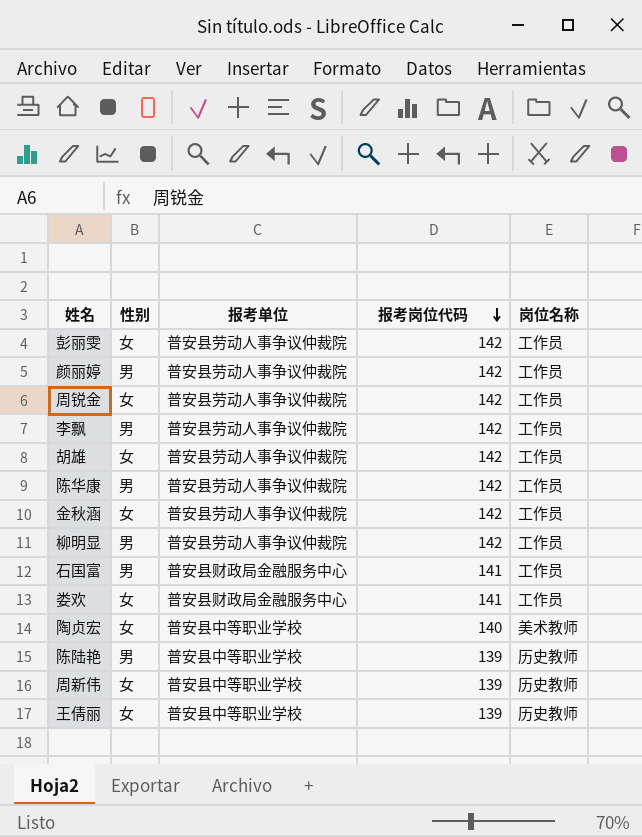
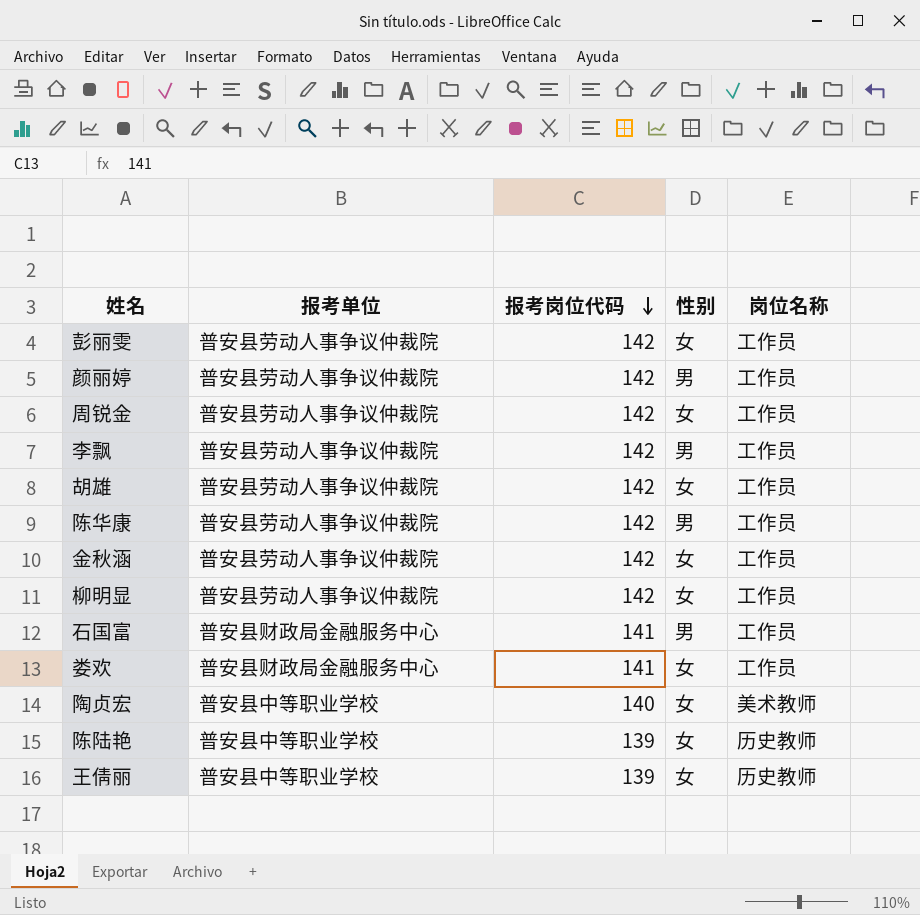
column 性别 | position: 2 -> 4
row 周新伟: 女 | 普安县中等职业学校 | 139 | 历史教师 -> none
柳明显 | 性别: 男 -> 女
陈陆艳 | 性别: 男 -> 女

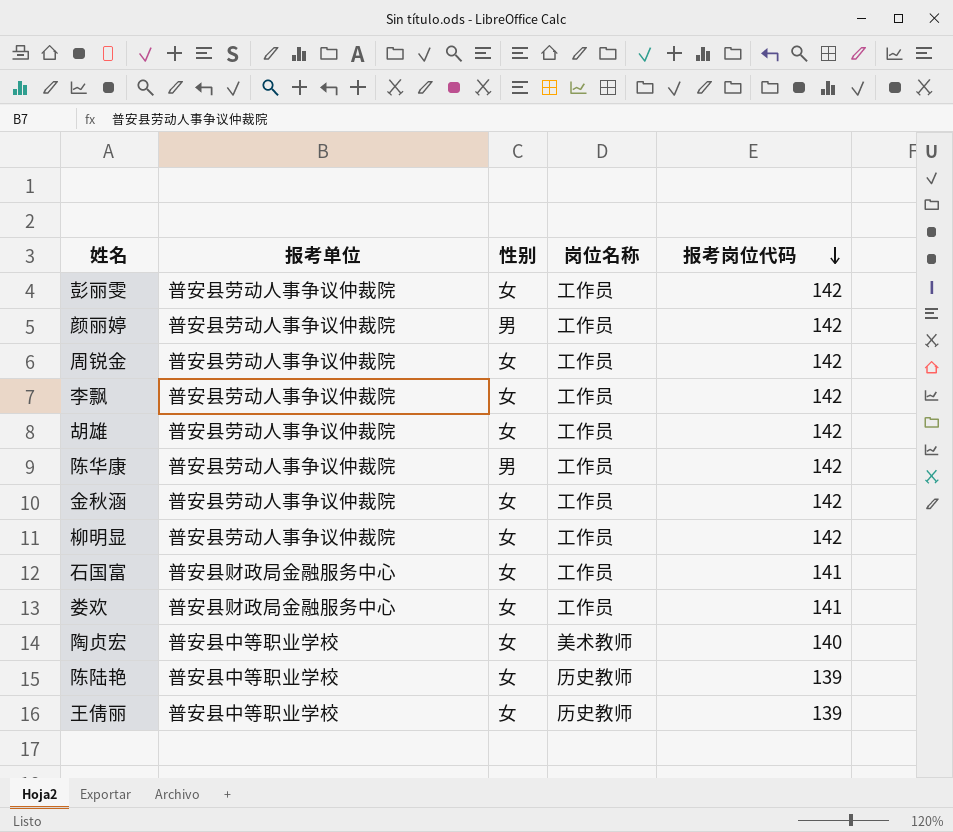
column 报考岗位代码 | position: 3 -> 5
李飘 | 性别: 男 -> 女
石国富 | 性别: 男 -> 女

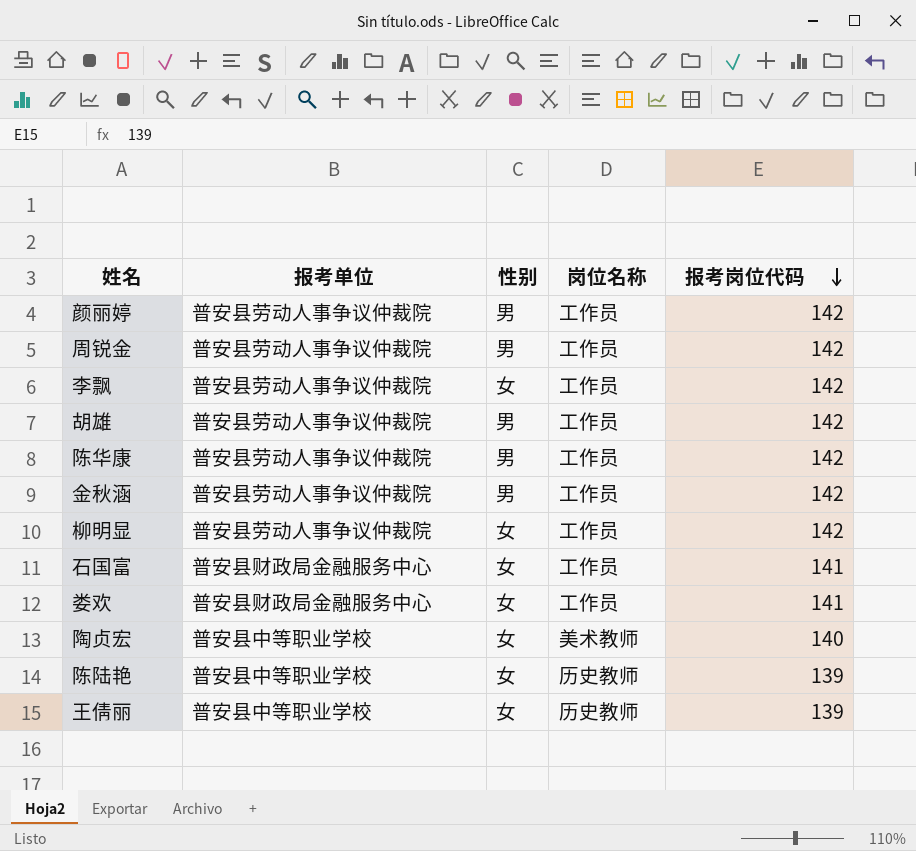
row 彭丽雯: 普安县劳动人事争议仲裁院 | 女 | 工作员 | 142 -> none
周锐金 | 性别: 女 -> 男
胡雄 | 性别: 女 -> 男
金秋涵 | 性别: 女 -> 男

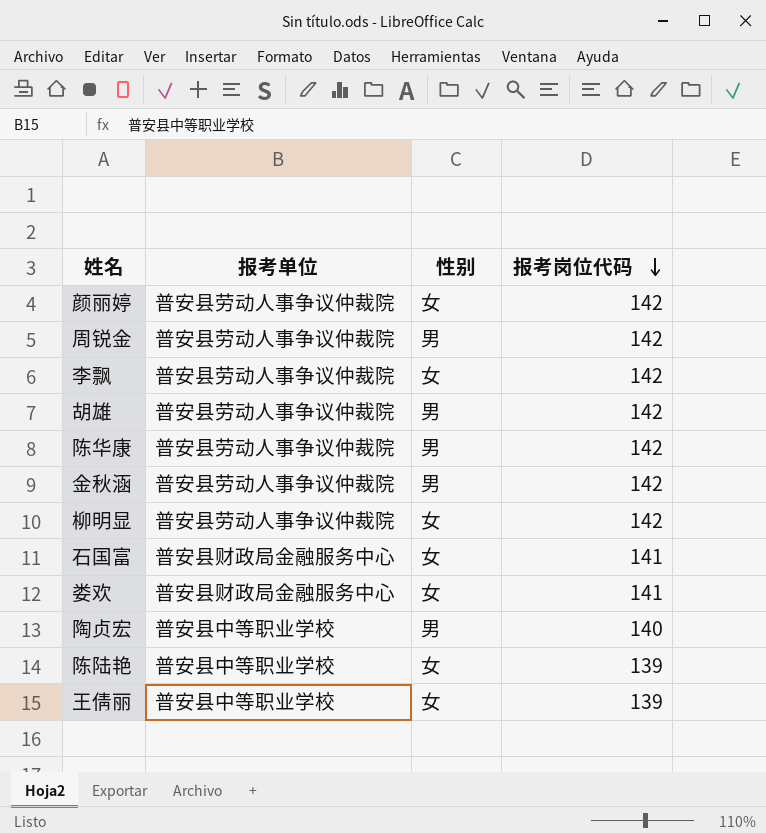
column 岗位名称 | position: 4 -> none
颜丽婷 | 性别: 男 -> 女
陶贞宏 | 性别: 女 -> 男

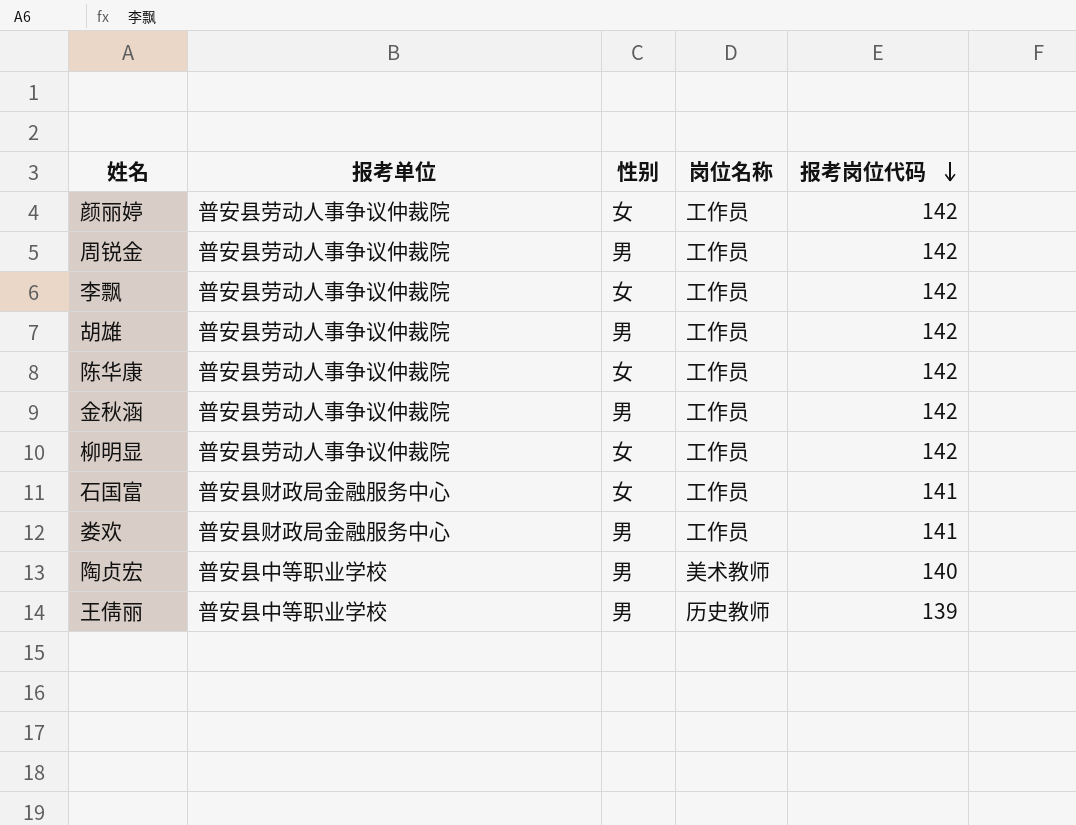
column 岗位名称 | position: none -> 4
row 陈陆艳: 普安县中等职业学校 | 女 | 139 -> none
陈华康 | 性别: 男 -> 女
娄欢 | 性别: 女 -> 男
王倩丽 | 性别: 女 -> 男

